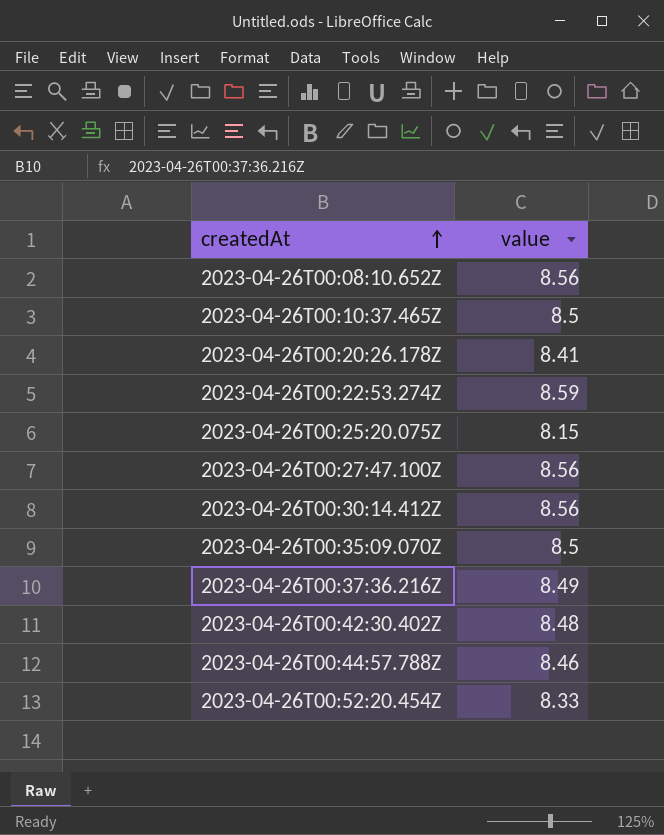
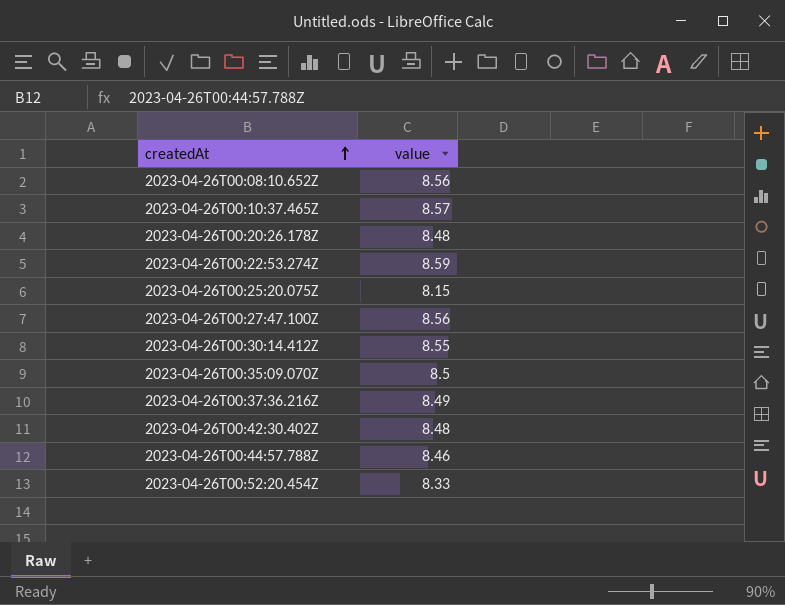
2023-04-26T00:10:37.465Z | value: 8.5 -> 8.57
2023-04-26T00:20:26.178Z | value: 8.41 -> 8.48
2023-04-26T00:30:14.412Z | value: 8.56 -> 8.55

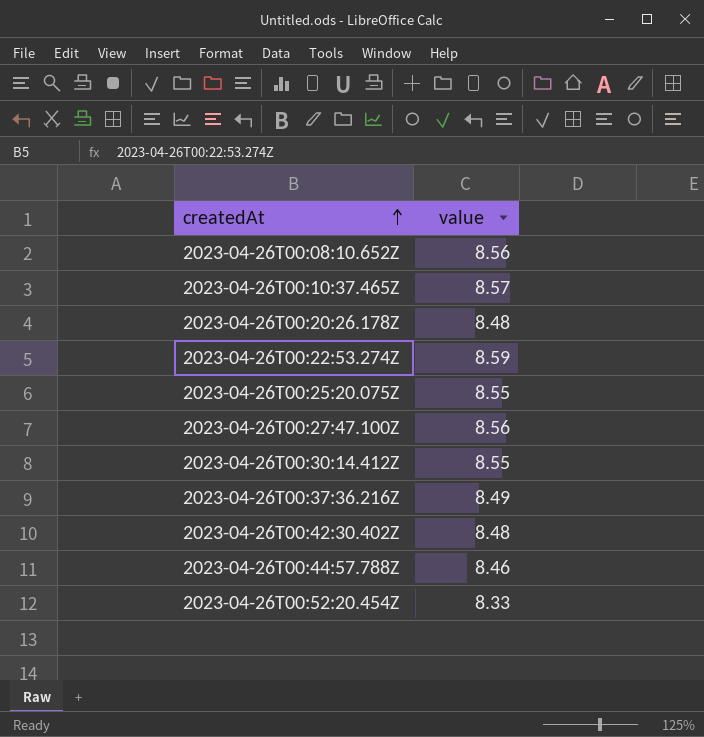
row 2023-04-26T00:35:09.070Z: 8.5 -> none
2023-04-26T00:25:20.075Z | value: 8.15 -> 8.55

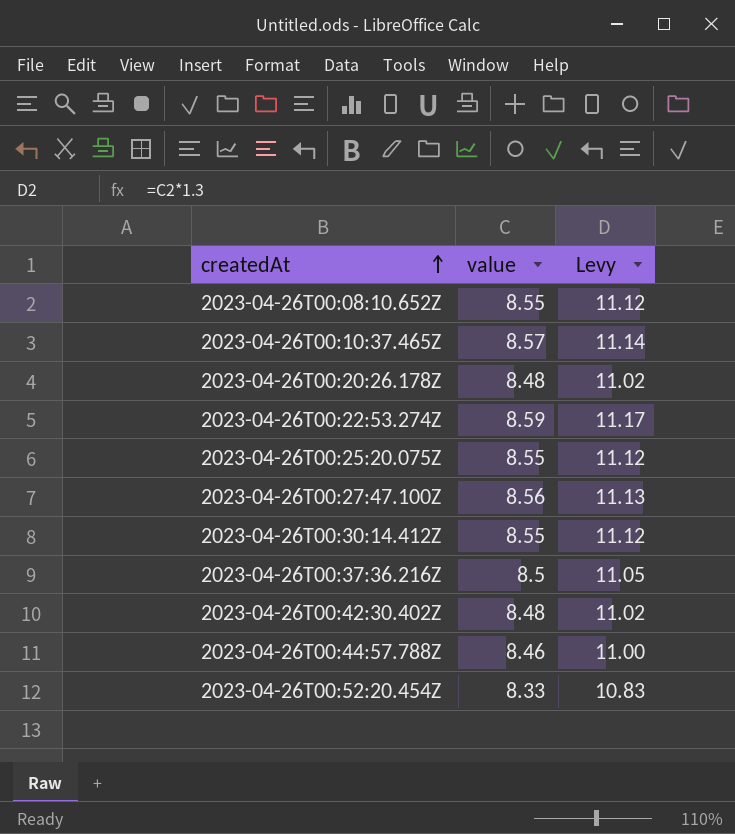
column Levy | formula: none -> [value] * 1.3
2023-04-26T00:08:10.652Z | value: 8.56 -> 8.55
2023-04-26T00:37:36.216Z | value: 8.49 -> 8.5

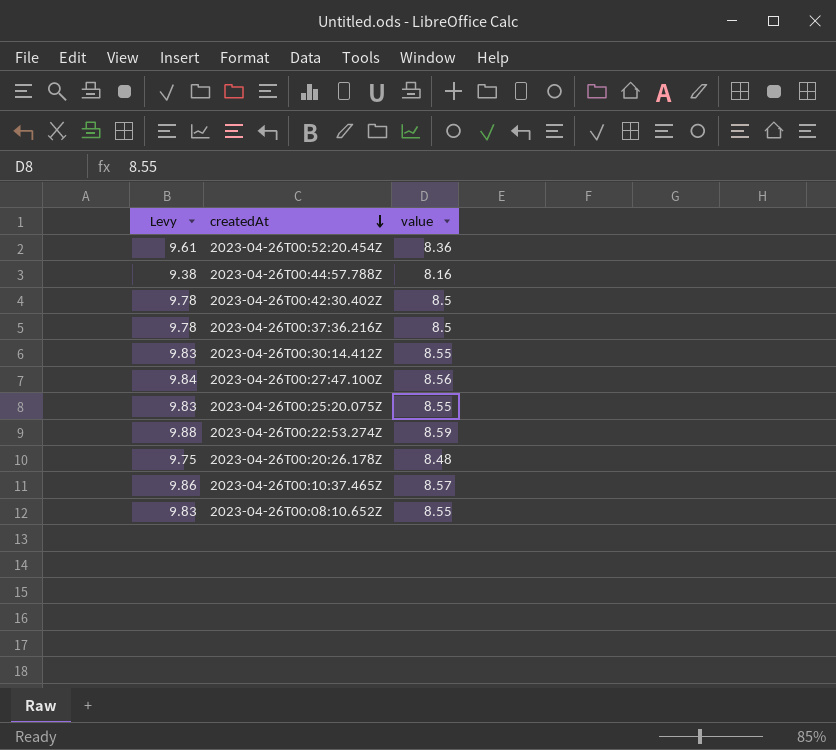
row order: createdAt ascending -> createdAt descending
column Levy | formula: [value] * 1.3 -> [value] * 1.15
column Levy | position: 3 -> 1
2023-04-26T00:52:20.454Z | value: 8.33 -> 8.36
2023-04-26T00:44:57.788Z | value: 8.46 -> 8.16
2023-04-26T00:42:30.402Z | value: 8.48 -> 8.5

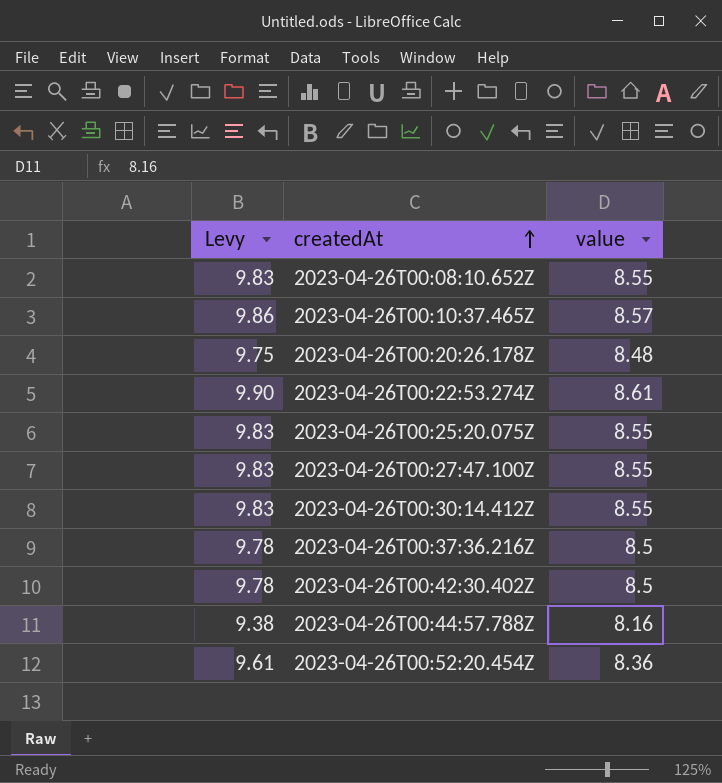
row order: createdAt descending -> createdAt ascending
2023-04-26T00:22:53.274Z | Levy: 9.88 -> 9.90
2023-04-26T00:22:53.274Z | value: 8.59 -> 8.61
2023-04-26T00:27:47.100Z | Levy: 9.84 -> 9.83
2023-04-26T00:27:47.100Z | value: 8.56 -> 8.55

